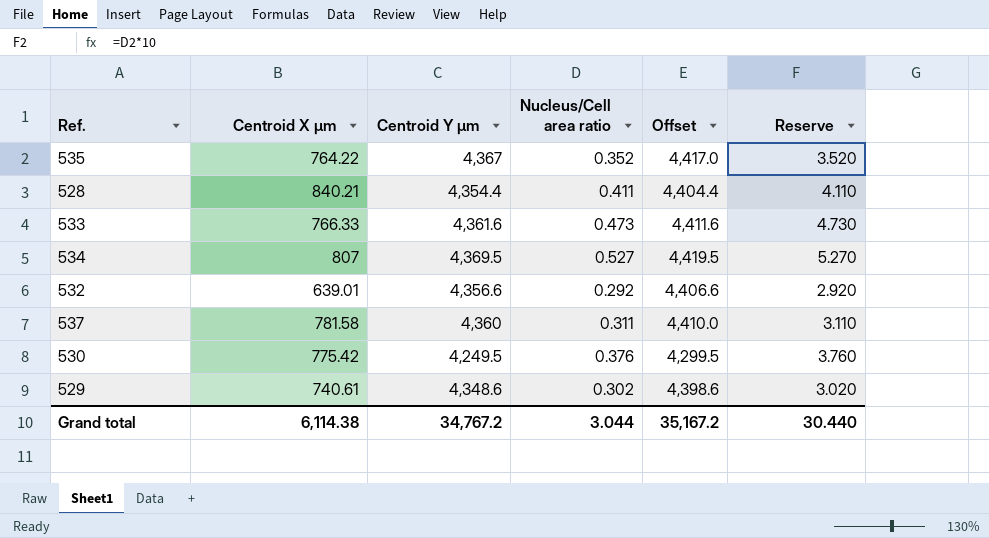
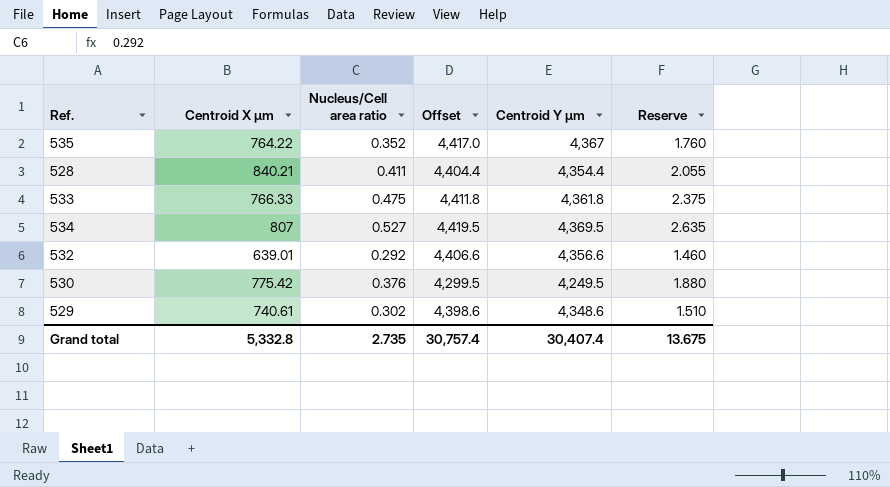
column Centroid Y µm | position: 3 -> 5
column Reserve | formula: [Nucleus/Cell area ratio] * 10 -> [Nucleus/Cell area ratio] * 5
row 537: 781.58 | 4,360 | 0.311 | 4,410.0 | 3.110 -> none
533 | Nucleus/Cell area ratio: 0.473 -> 0.475
533 | Offset: 4,411.6 -> 4,411.8
533 | Centroid Y µm: 4,361.6 -> 4,361.8
Grand total | Centroid X µm: 6,114.38 -> 5,332.8
Grand total | Nucleus/Cell area ratio: 3.044 -> 2.735
Grand total | Offset: 35,167.2 -> 30,757.4
Grand total | Centroid Y µm: 34,767.2 -> 30,407.4
Grand total | Reserve: 30.440 -> 13.675

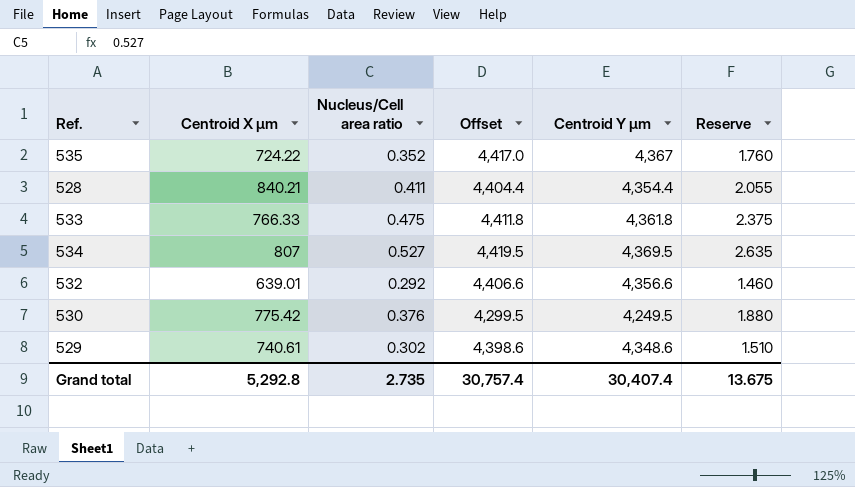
535 | Centroid X µm: 764.22 -> 724.22
Grand total | Centroid X µm: 5,332.8 -> 5,292.8

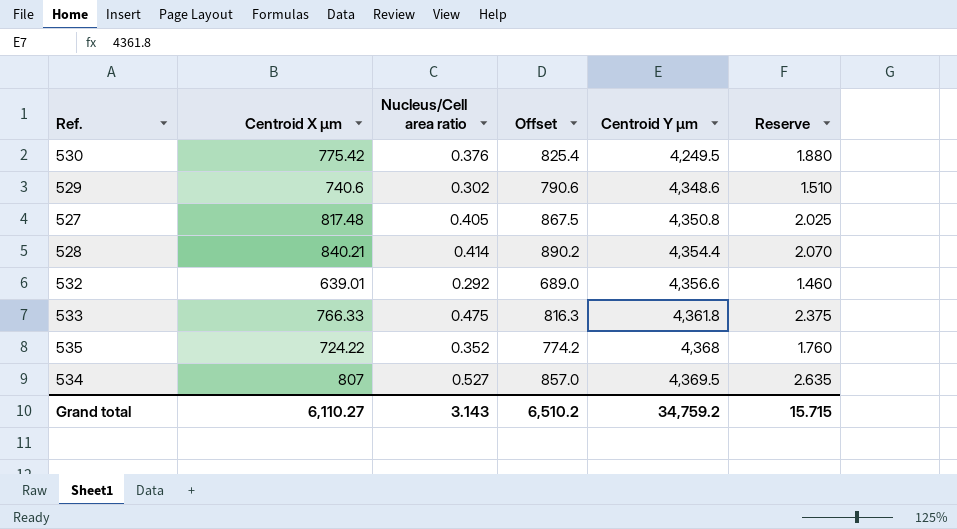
row order: none -> Centroid Y µm ascending
column Offset | formula: [Centroid Y µm] + 50 -> [Centroid X µm] + 50
529 | Centroid X µm: 740.61 -> 740.6
row 527: none -> 817.48 | 0.405 | 867.5 | 4,350.8 | 2.025
528 | Nucleus/Cell area ratio: 0.411 -> 0.414
528 | Reserve: 2.055 -> 2.070
535 | Centroid Y µm: 4,367 -> 4,368
Grand total | Centroid X µm: 5,292.8 -> 6,110.27
Grand total | Nucleus/Cell area ratio: 2.735 -> 3.143
Grand total | Offset: 30,757.4 -> 6,510.2
Grand total | Centroid Y µm: 30,407.4 -> 34,759.2
Grand total | Reserve: 13.675 -> 15.715

